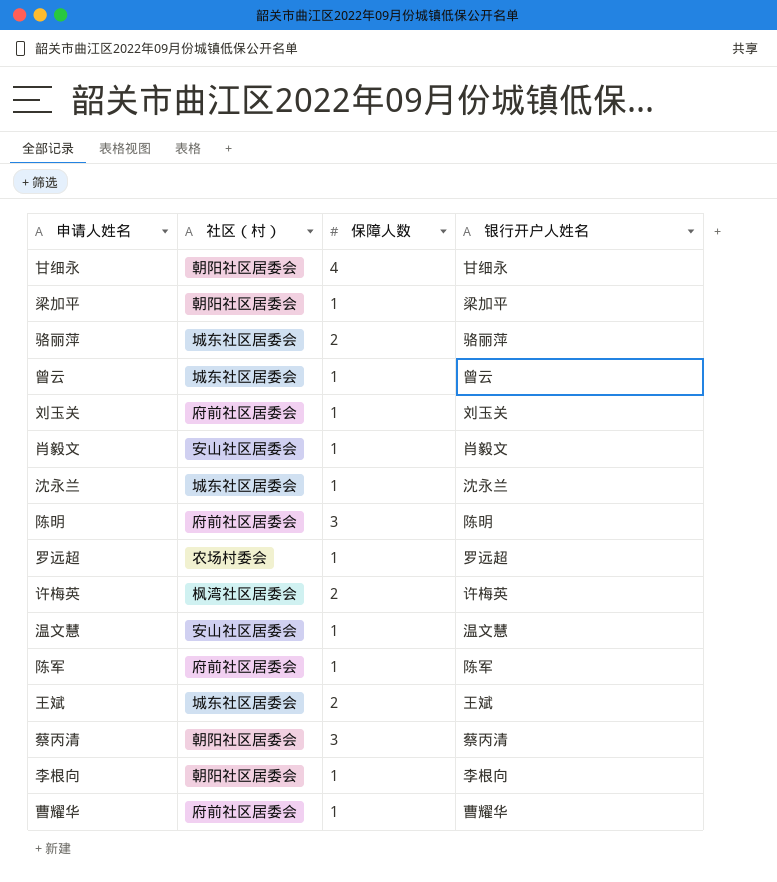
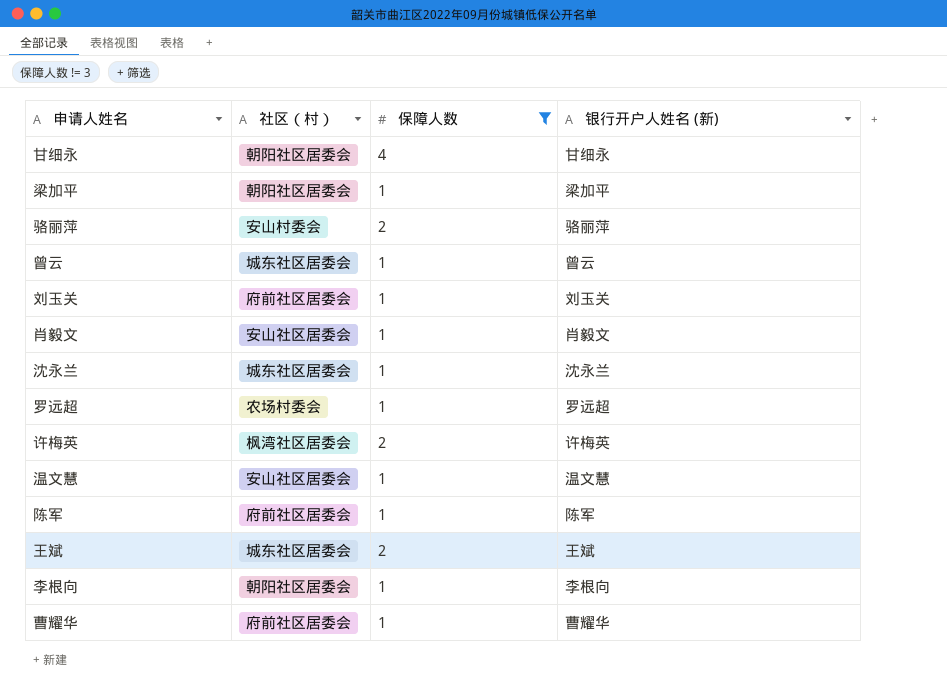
filter: none -> 保障人数 != 3
column name: 银行开户人姓名 -> 银行开户人姓名 (新)
骆丽萍 | 社区（村）: 城东社区居委会 -> 安山村委会

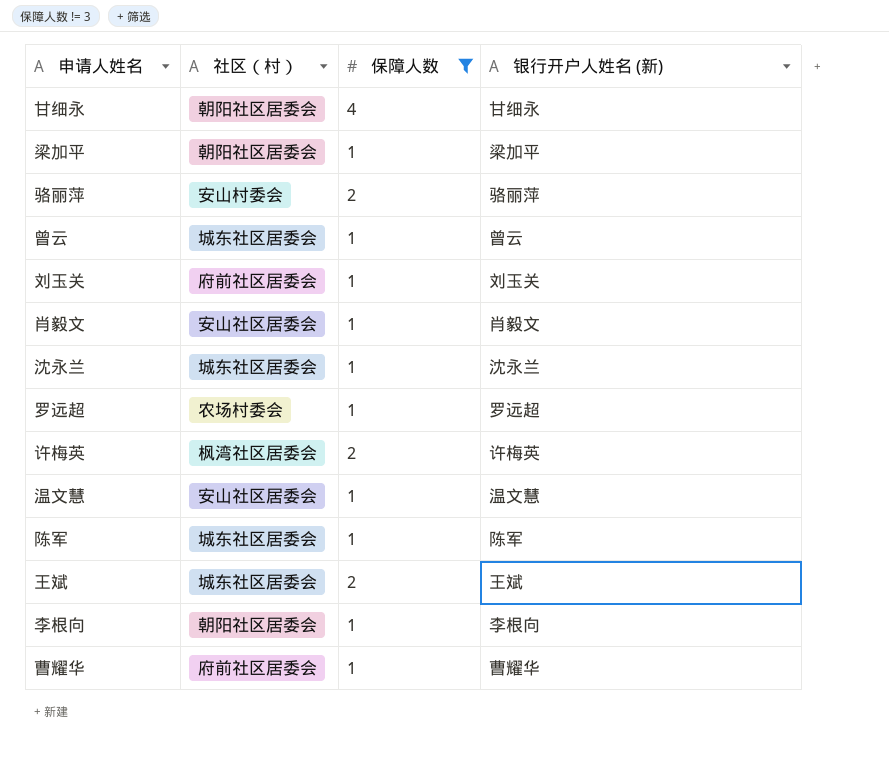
陈军 | 社区（村）: 府前社区居委会 -> 城东社区居委会

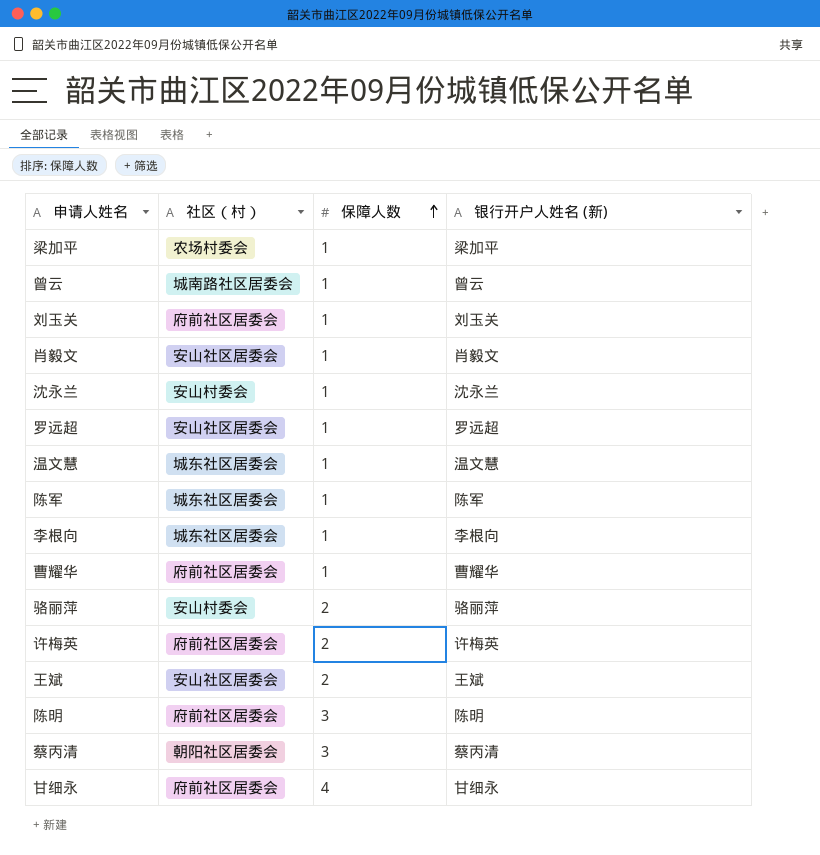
filter: 保障人数 != 3 -> none
row order: none -> 保障人数 ascending
梁加平 | 社区（村）: 朝阳社区居委会 -> 农场村委会
曾云 | 社区（村）: 城东社区居委会 -> 城南路社区居委会
沈永兰 | 社区（村）: 城东社区居委会 -> 安山村委会
罗远超 | 社区（村）: 农场村委会 -> 安山社区居委会
温文慧 | 社区（村）: 安山社区居委会 -> 城东社区居委会
李根向 | 社区（村）: 朝阳社区居委会 -> 城东社区居委会
许梅英 | 社区（村）: 枫湾社区居委会 -> 府前社区居委会
王斌 | 社区（村）: 城东社区居委会 -> 安山社区居委会
甘细永 | 社区（村）: 朝阳社区居委会 -> 府前社区居委会

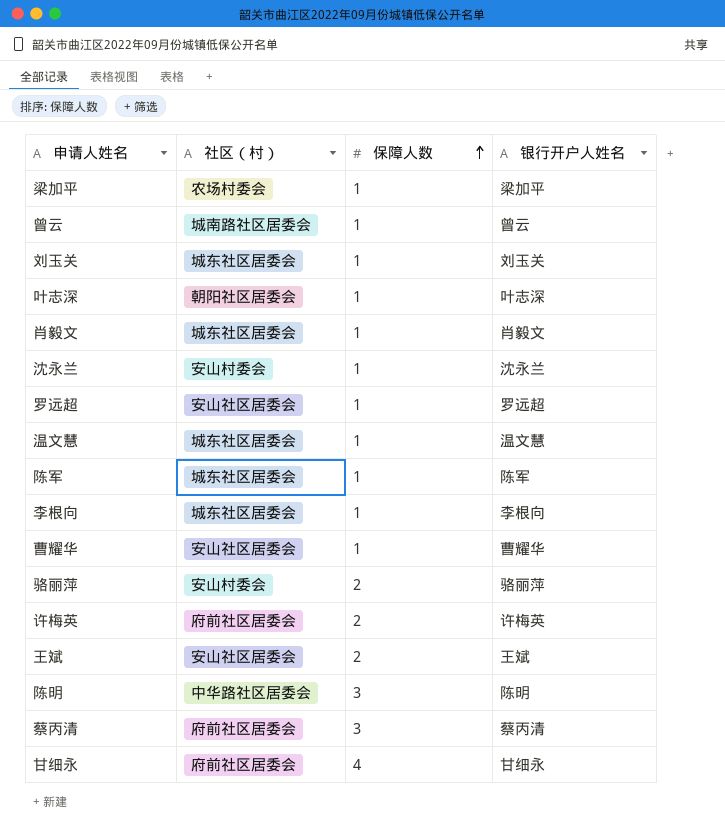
column name: 银行开户人姓名 (新) -> 银行开户人姓名
刘玉关 | 社区（村）: 府前社区居委会 -> 城东社区居委会
row 叶志深: none -> 朝阳社区居委会 | 1 | 叶志深
肖毅文 | 社区（村）: 安山社区居委会 -> 城东社区居委会
曹耀华 | 社区（村）: 府前社区居委会 -> 安山社区居委会
陈明 | 社区（村）: 府前社区居委会 -> 中华路社区居委会
蔡丙清 | 社区（村）: 朝阳社区居委会 -> 府前社区居委会

